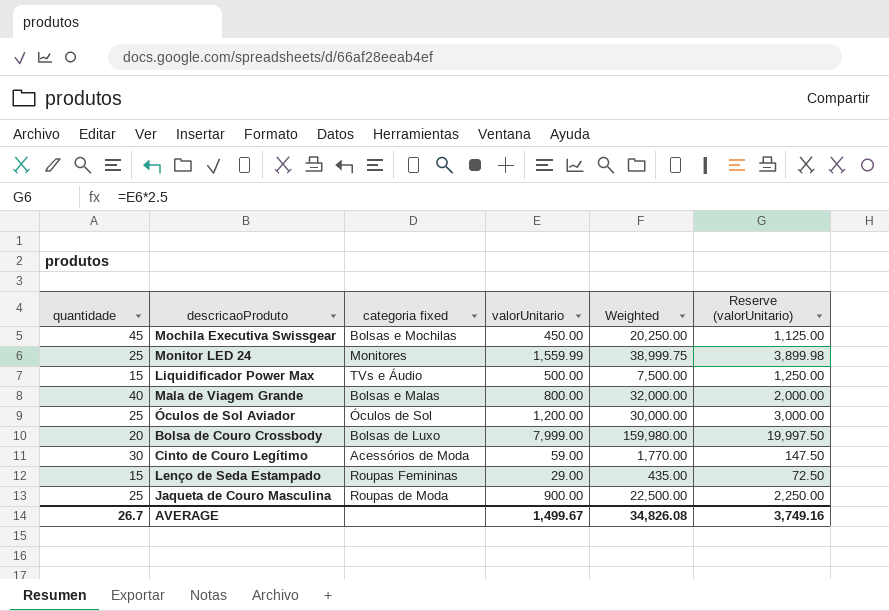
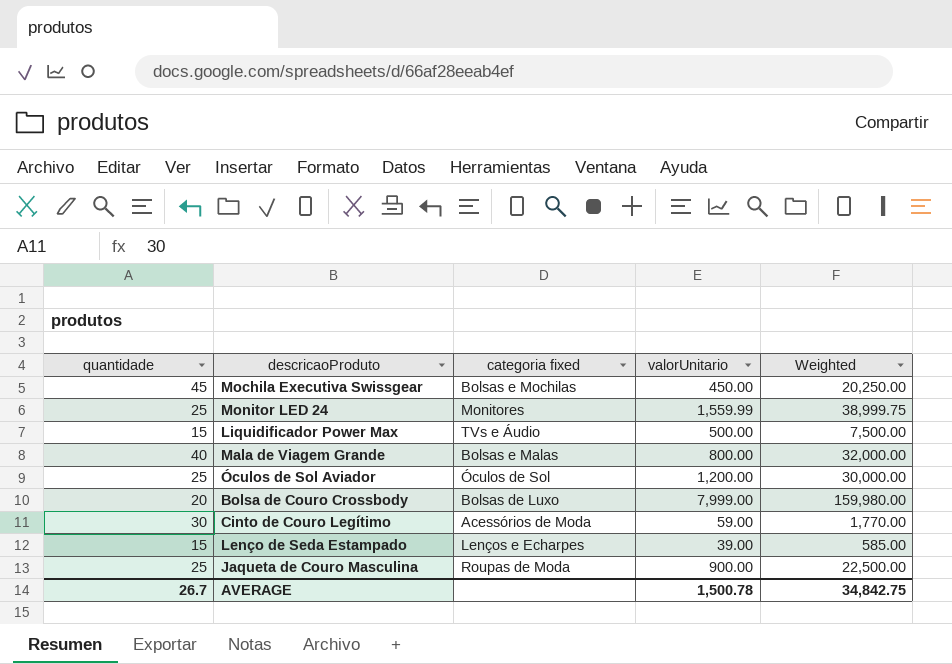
column Reserve (valorUnitario) | formula: [valorUnitario] * 2.5 -> none
Lenço de Seda Estampado | categoria fixed: Roupas Femininas -> Lenços e Echarpes
Lenço de Seda Estampado | valorUnitario: 29.00 -> 39.00
Lenço de Seda Estampado | Weighted: 435.00 -> 585.00
AVERAGE | valorUnitario: 1,499.67 -> 1,500.78
AVERAGE | Weighted: 34,826.08 -> 34,842.75

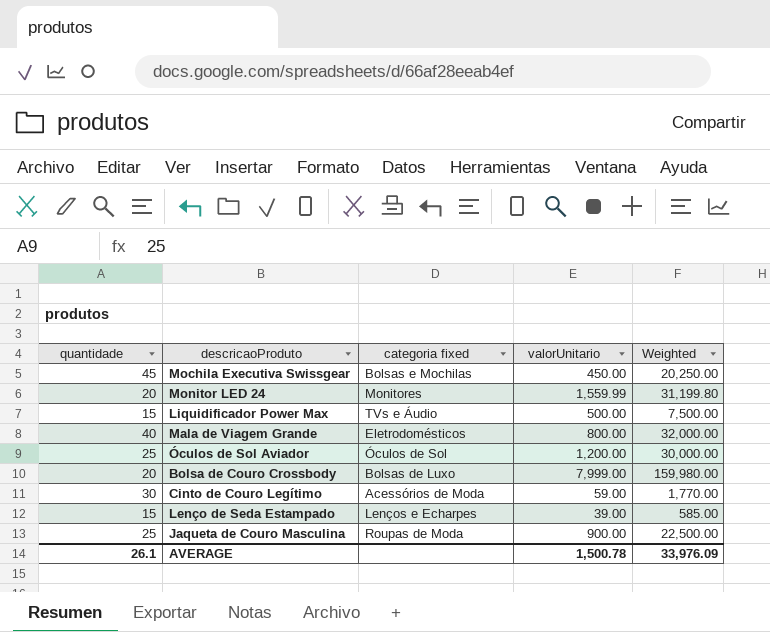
Monitor LED 24 | quantidade: 25 -> 20
Monitor LED 24 | Weighted: 38,999.75 -> 31,199.80
Mala de Viagem Grande | categoria fixed: Bolsas e Malas -> Eletrodomésticos
AVERAGE | quantidade: 26.7 -> 26.1
AVERAGE | Weighted: 34,842.75 -> 33,976.09

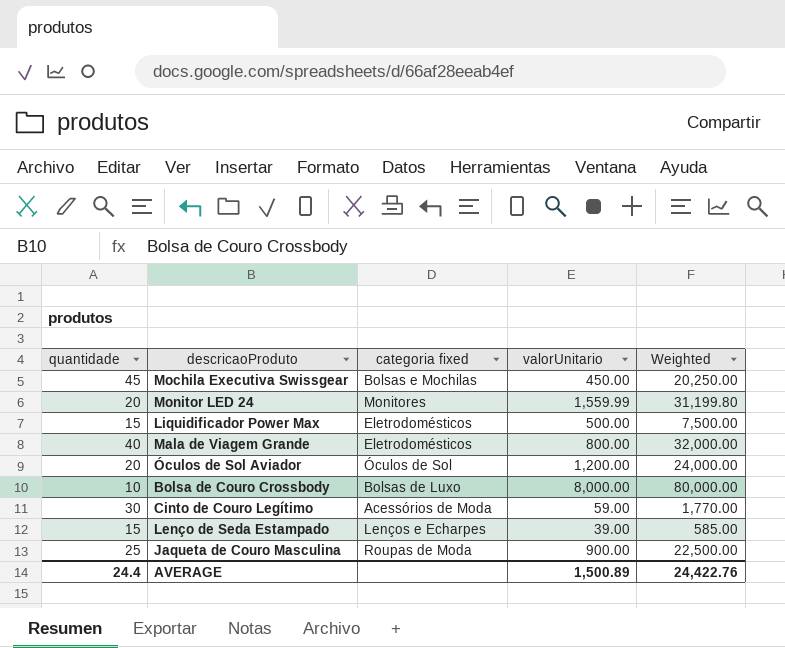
Liquidificador Power Max | categoria fixed: TVs e Áudio -> Eletrodomésticos
Óculos de Sol Aviador | quantidade: 25 -> 20
Óculos de Sol Aviador | Weighted: 30,000.00 -> 24,000.00
Bolsa de Couro Crossbody | quantidade: 20 -> 10
Bolsa de Couro Crossbody | valorUnitario: 7,999.00 -> 8,000.00
Bolsa de Couro Crossbody | Weighted: 159,980.00 -> 80,000.00
AVERAGE | quantidade: 26.1 -> 24.4
AVERAGE | valorUnitario: 1,500.78 -> 1,500.89
AVERAGE | Weighted: 33,976.09 -> 24,422.76

